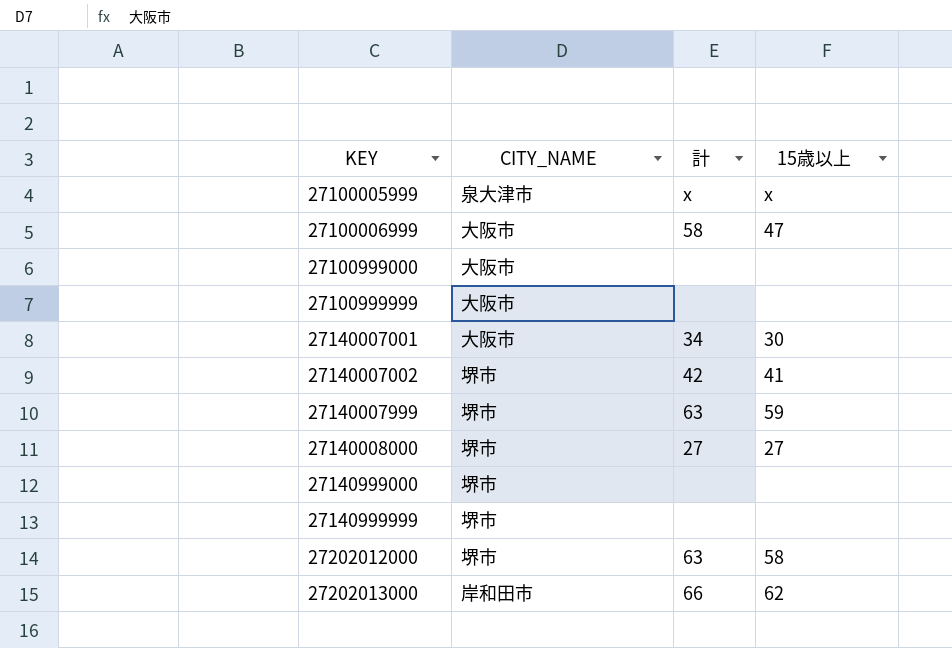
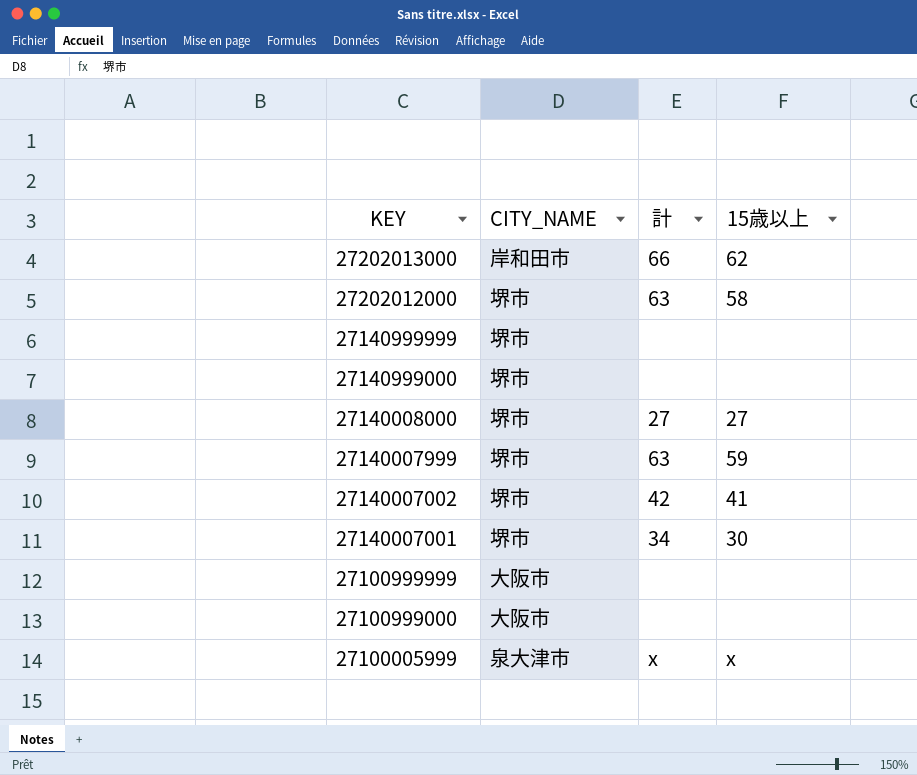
row order: KEY ascending -> KEY descending
row 27100006999: 大阪市 | 58 | 47 -> none
27140007001 | CITY_NAME: 大阪市 -> 堺市

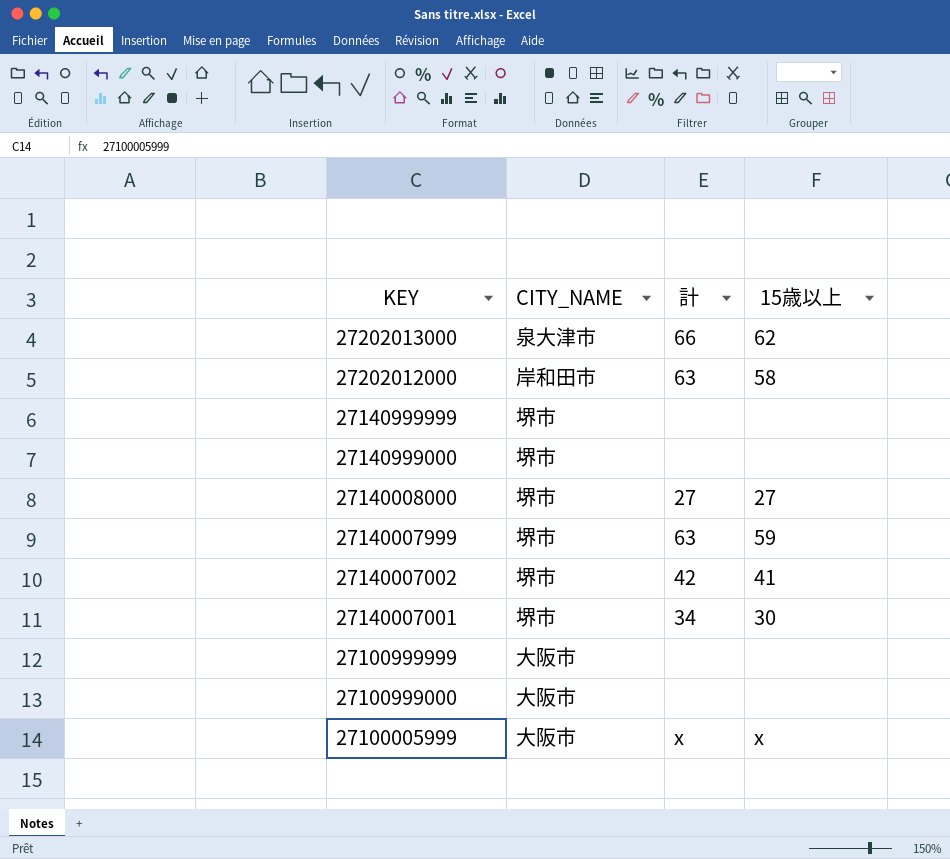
27202013000 | CITY_NAME: 岸和田市 -> 泉大津市
27202012000 | CITY_NAME: 堺市 -> 岸和田市
27100005999 | CITY_NAME: 泉大津市 -> 大阪市

